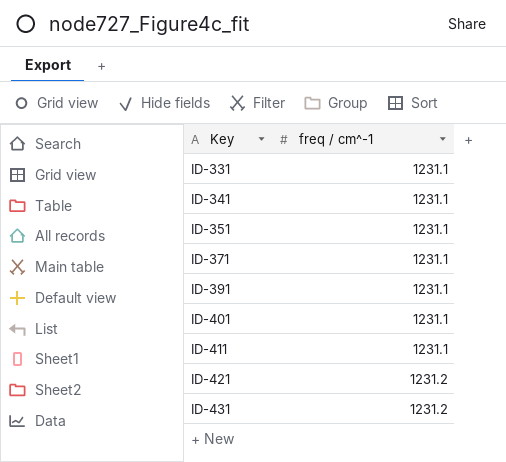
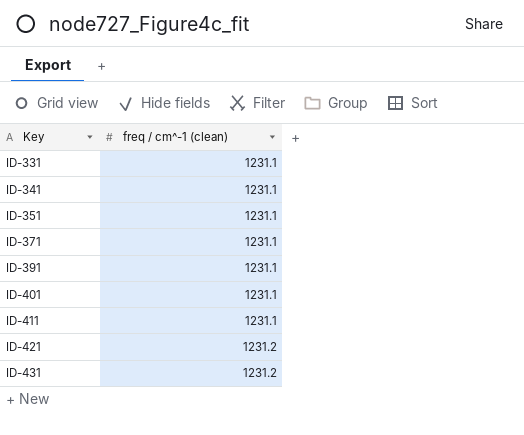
column name: freq / cm^-1 -> freq / cm^-1 (clean)

